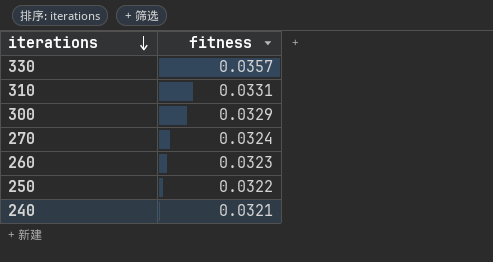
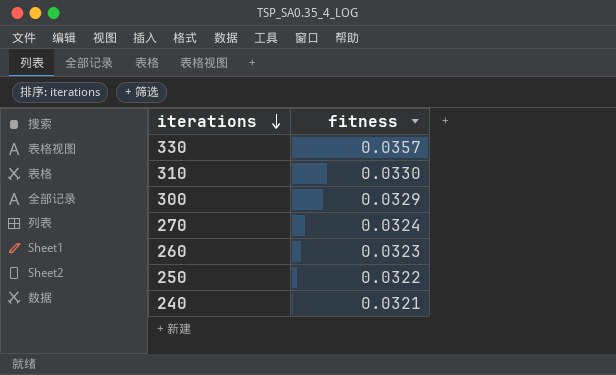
310 | fitness: 0.0331 -> 0.0330

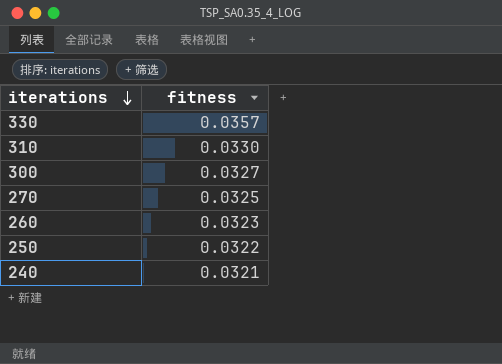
300 | fitness: 0.0329 -> 0.0327
270 | fitness: 0.0324 -> 0.0325

